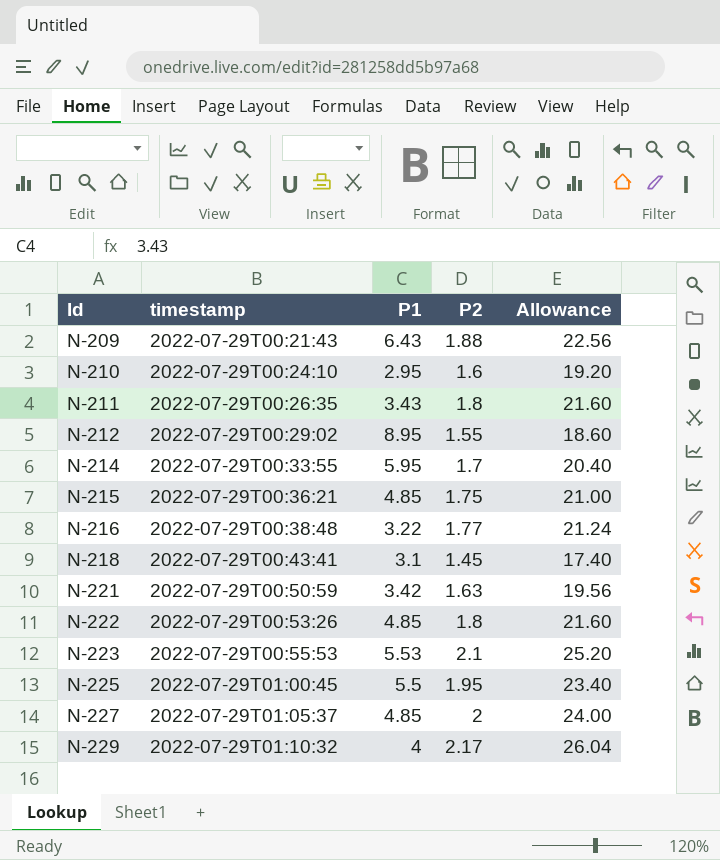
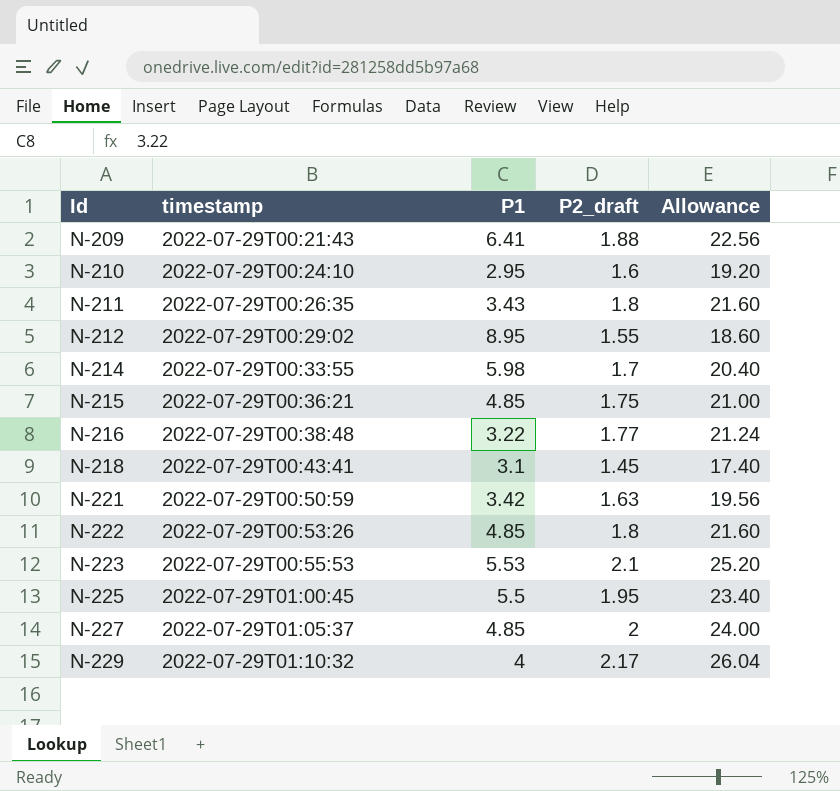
column name: P2 -> P2_draft
N-209 | P1: 6.43 -> 6.41
N-214 | P1: 5.95 -> 5.98

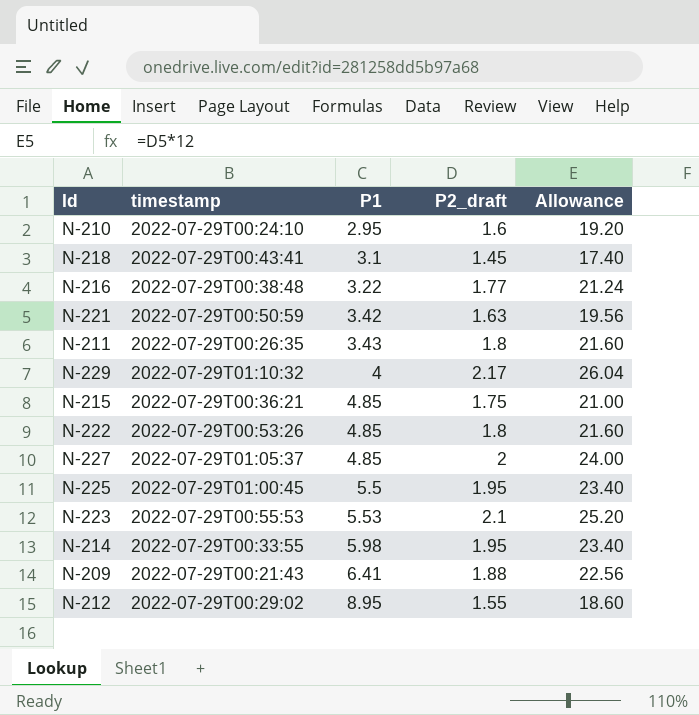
row order: Id ascending -> P1 ascending
N-214 | P2_draft: 1.7 -> 1.95
N-214 | Allowance: 20.40 -> 23.40

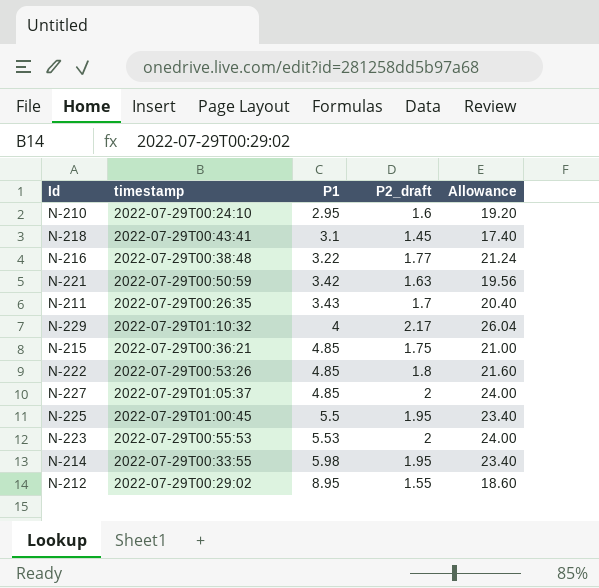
row N-209: 2022-07-29T00:21:43 | 6.41 | 1.88 | 22.56 -> none
N-211 | P2_draft: 1.8 -> 1.7
N-211 | Allowance: 21.60 -> 20.40
N-223 | P2_draft: 2.1 -> 2
N-223 | Allowance: 25.20 -> 24.00

